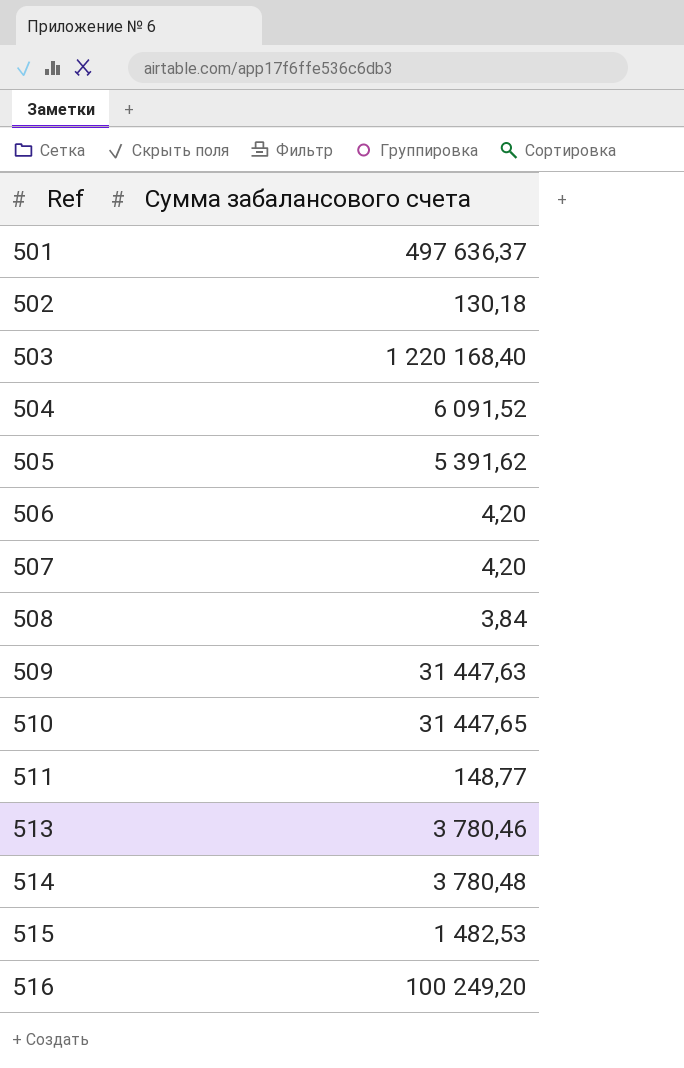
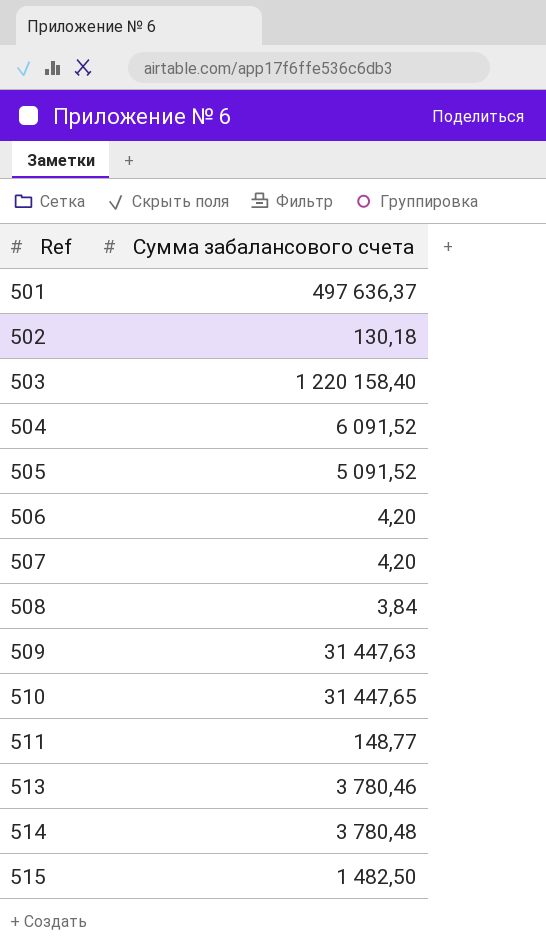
row 516: 100 249,20 -> none
503 | Сумма забалансового счета: 1 220 168,40 -> 1 220 158,40
505 | Сумма забалансового счета: 5 391,62 -> 5 091,52
515 | Сумма забалансового счета: 1 482,53 -> 1 482,50

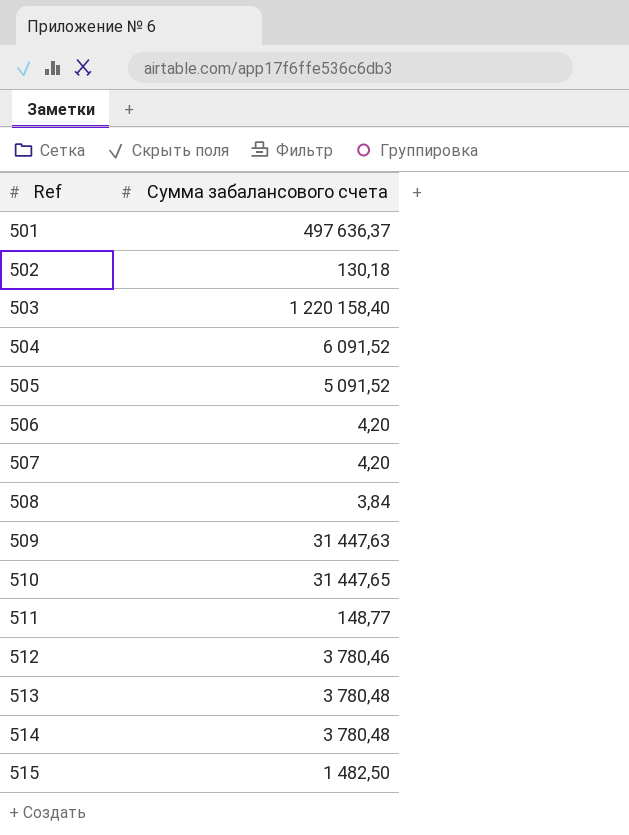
row 512: none -> 3 780,46
513 | Сумма забалансового счета: 3 780,46 -> 3 780,48

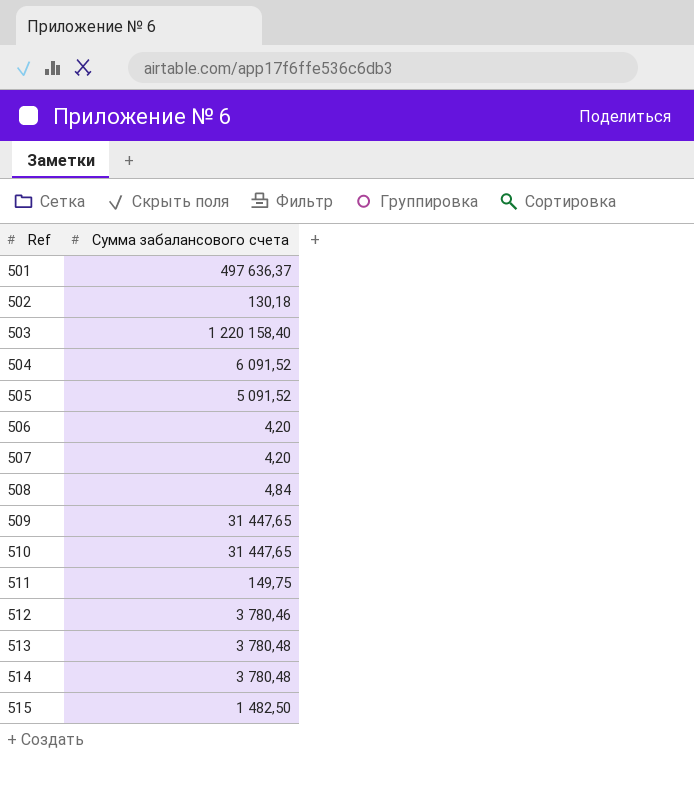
508 | Сумма забалансового счета: 3,84 -> 4,84
509 | Сумма забалансового счета: 31 447,63 -> 31 447,65
511 | Сумма забалансового счета: 148,77 -> 149,75

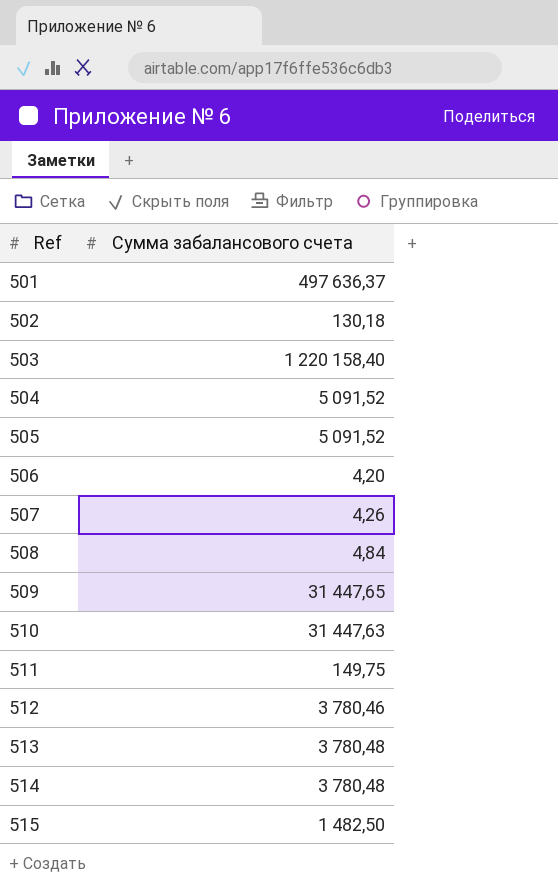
504 | Сумма забалансового счета: 6 091,52 -> 5 091,52
507 | Сумма забалансового счета: 4,20 -> 4,26
510 | Сумма забалансового счета: 31 447,65 -> 31 447,63

